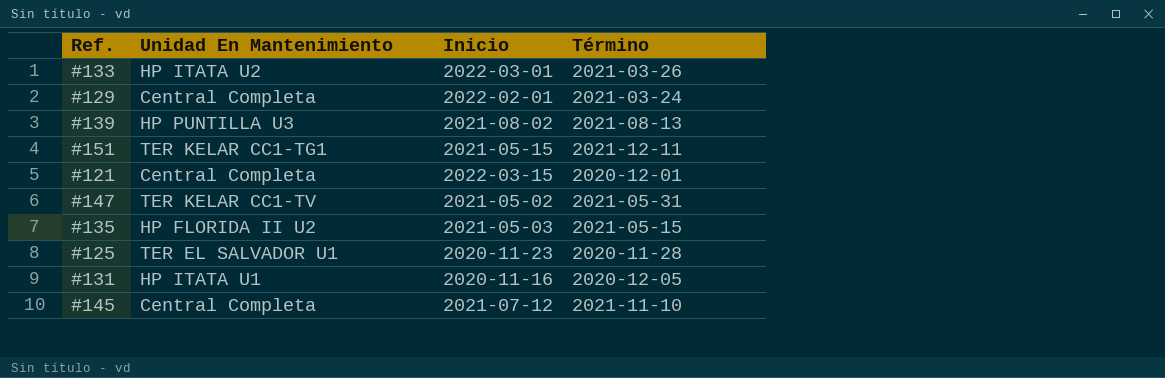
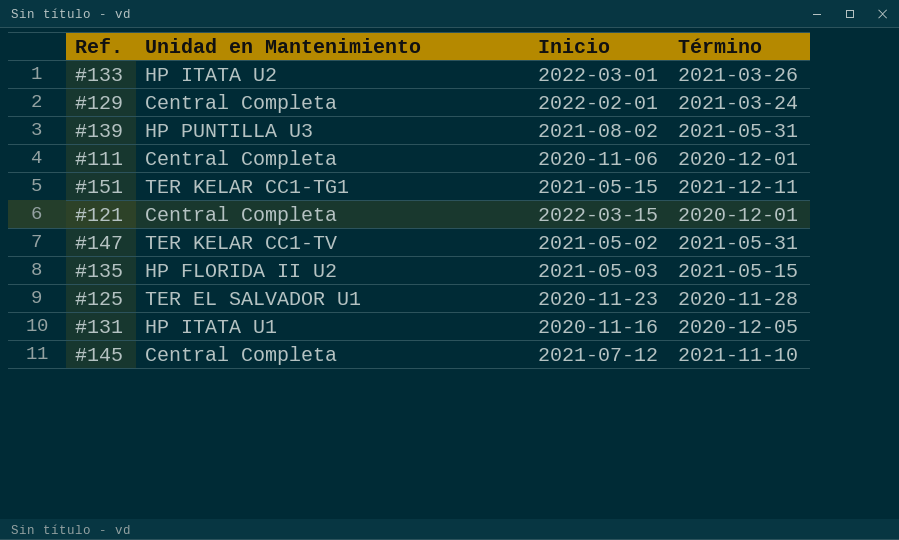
column name: Unidad En Mantenimiento -> Unidad en Mantenimiento
#139 | Término: 2021-08-13 -> 2021-05-31
row #111: none -> Central Completa | 2020-11-06 | 2020-12-01

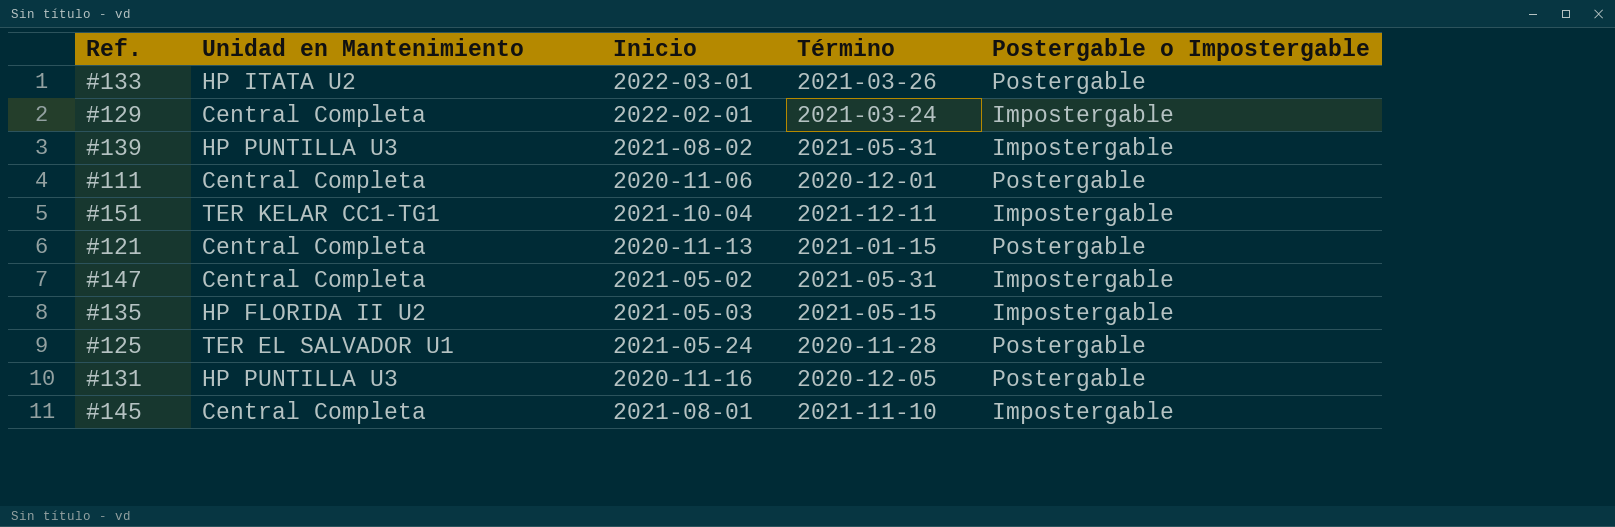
column Postergable o Impostergable | position: none -> 5
#151 | Inicio: 2021-05-15 -> 2021-10-04
#121 | Inicio: 2022-03-15 -> 2020-11-13
#121 | Término: 2020-12-01 -> 2021-01-15
#147 | Unidad en Mantenimiento: TER KELAR CC1-TV -> Central Completa
#125 | Inicio: 2020-11-23 -> 2021-05-24
#131 | Unidad en Mantenimiento: HP ITATA U1 -> HP PUNTILLA U3
#145 | Inicio: 2021-07-12 -> 2021-08-01

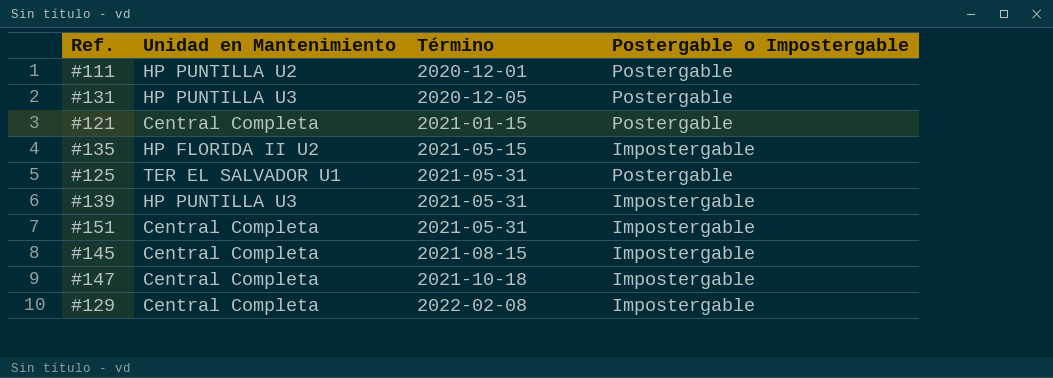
row order: none -> Término ascending
column Inicio | position: 3 -> none
row #133: HP ITATA U2 | 2022-03-01 | 2021-03-26 | Postergable -> none
#111 | Unidad en Mantenimiento: Central Completa -> HP PUNTILLA U2
#125 | Término: 2020-11-28 -> 2021-05-31
#151 | Unidad en Mantenimiento: TER KELAR CC1-TG1 -> Central Completa
#151 | Término: 2021-12-11 -> 2021-05-31
#145 | Término: 2021-11-10 -> 2021-08-15
#147 | Término: 2021-05-31 -> 2021-10-18
#129 | Término: 2021-03-24 -> 2022-02-08

